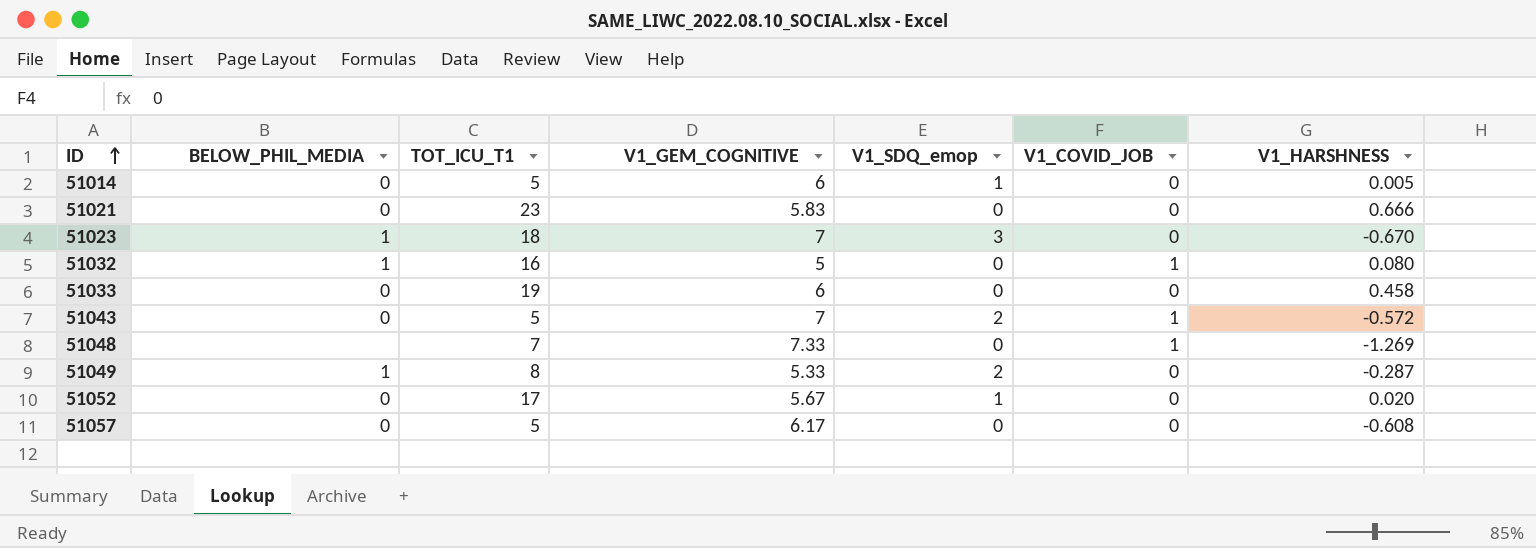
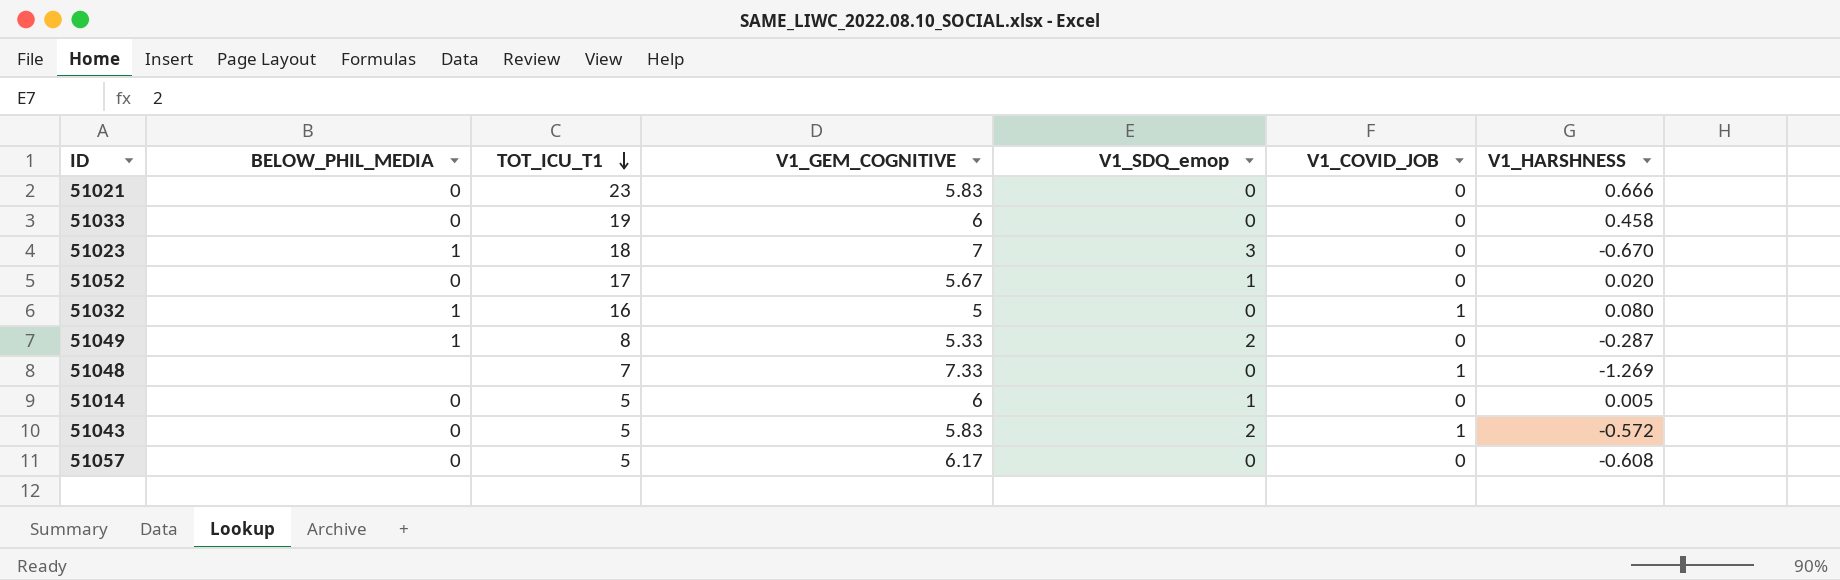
row order: ID ascending -> TOT_ICU_T1 descending
51043 | V1_GEM_COGNITIVE: 7 -> 5.83

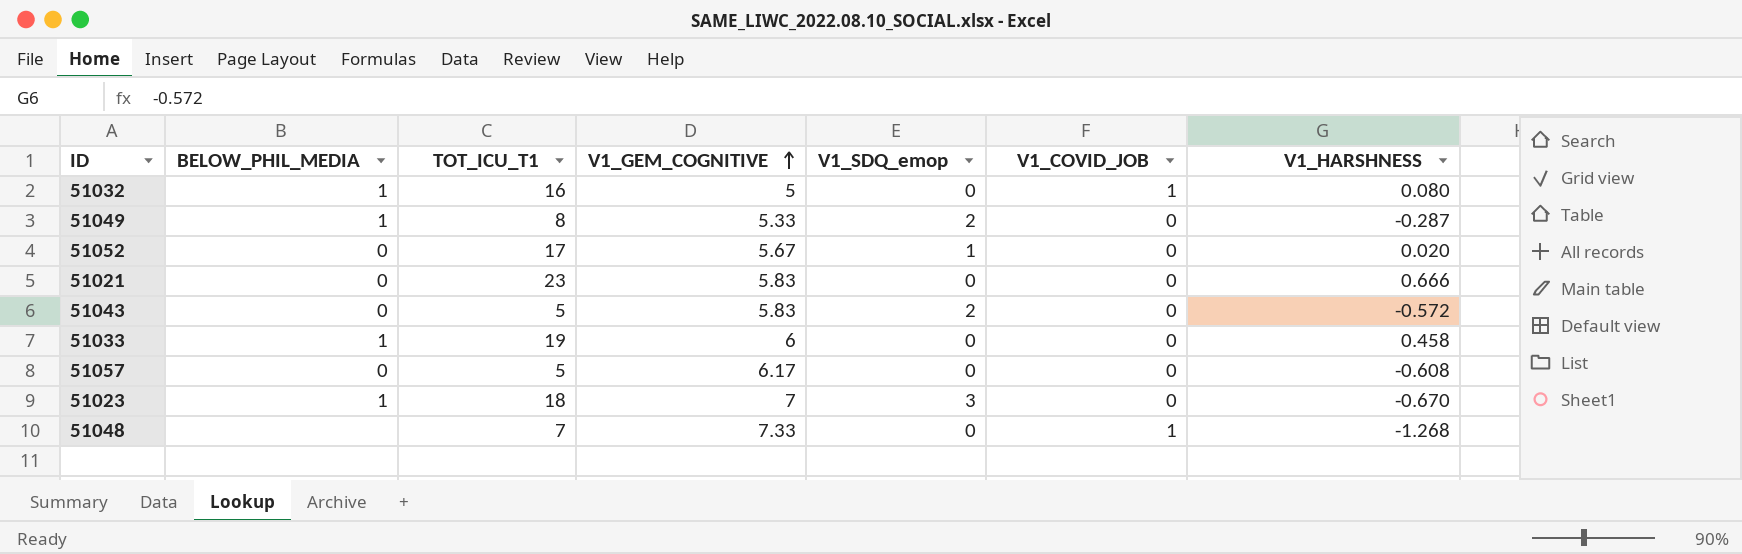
row order: TOT_ICU_T1 descending -> V1_GEM_COGNITIVE ascending
row 51014: 0 | 5 | 6 | 1 | 0 | 0.005 -> none
51043 | V1_COVID_JOB: 1 -> 0
51033 | BELOW_PHIL_MEDIA: 0 -> 1
51048 | V1_HARSHNESS: -1.269 -> -1.268

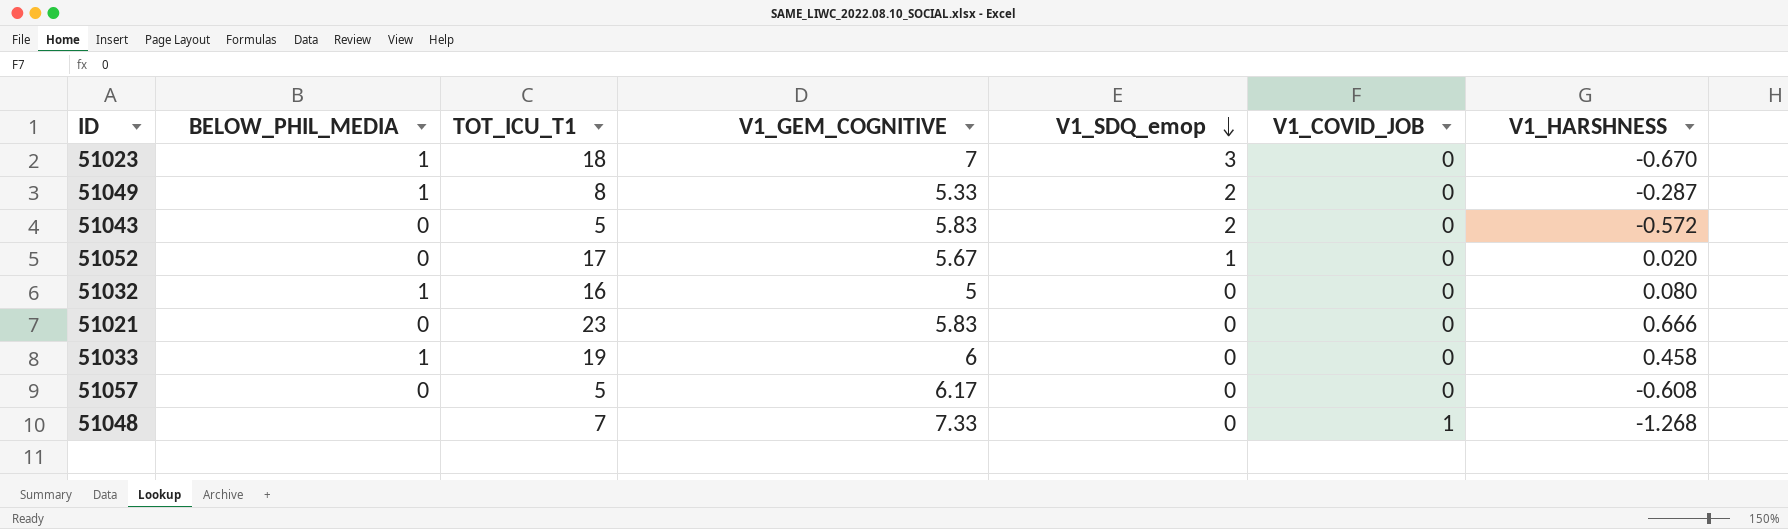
row order: V1_GEM_COGNITIVE ascending -> V1_SDQ_emop descending
51032 | V1_COVID_JOB: 1 -> 0

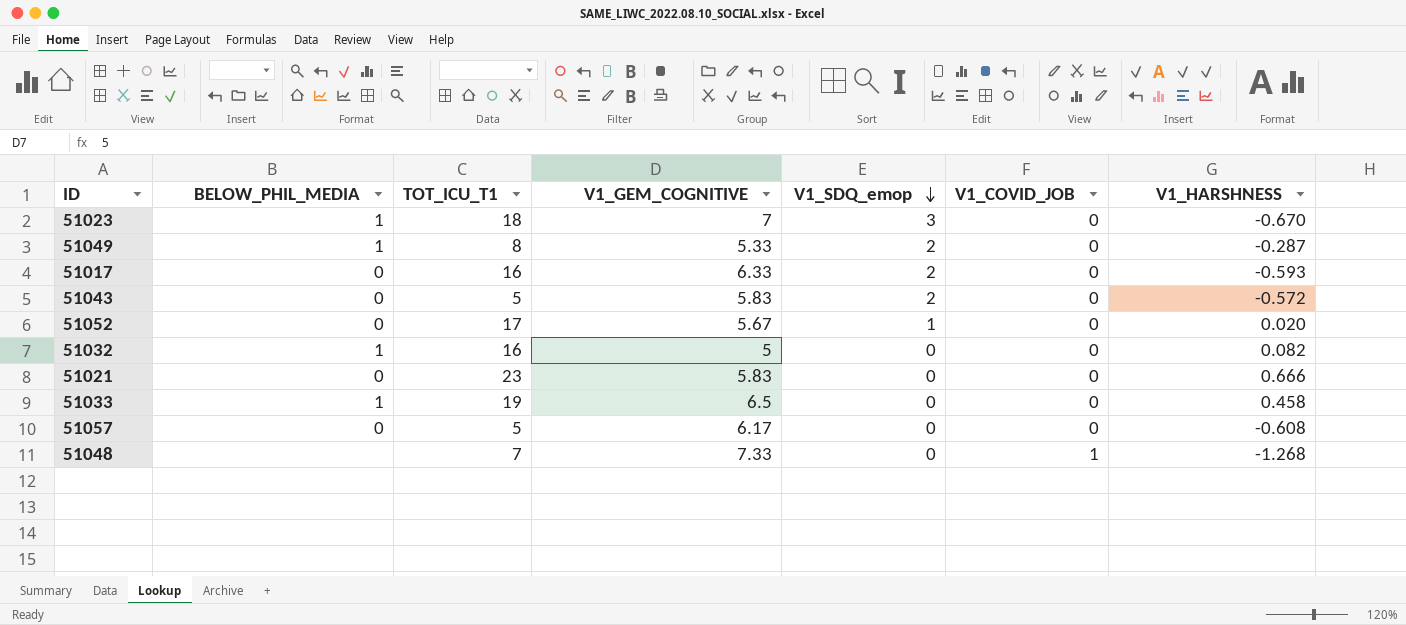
row 51017: none -> 0 | 16 | 6.33 | 2 | 0 | -0.593
51032 | V1_HARSHNESS: 0.080 -> 0.082
51033 | V1_GEM_COGNITIVE: 6 -> 6.5

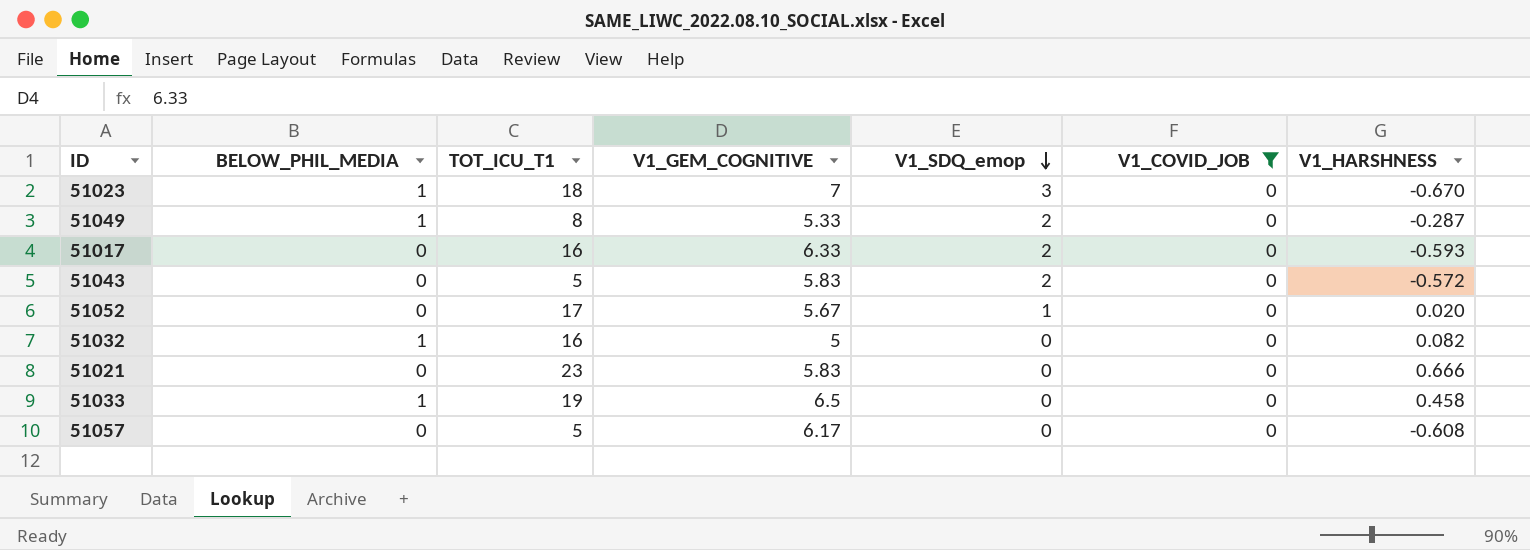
filter: none -> V1_COVID_JOB = 0

